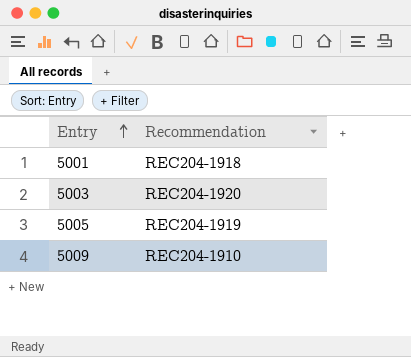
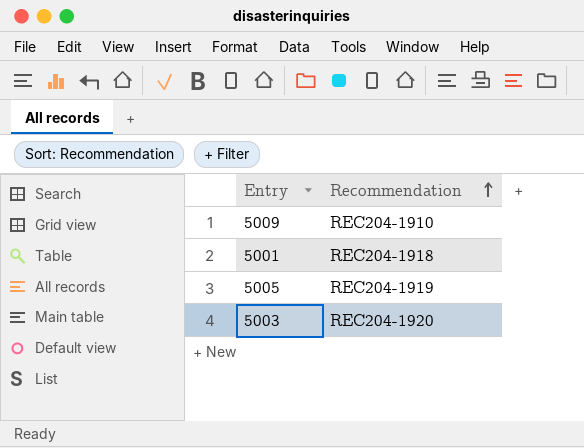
row order: Entry ascending -> Recommendation ascending

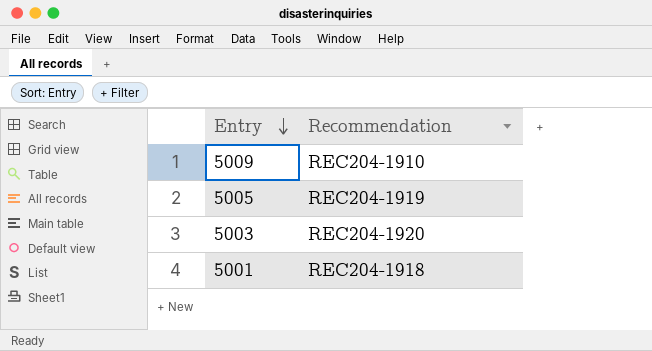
row order: Recommendation ascending -> Entry descending

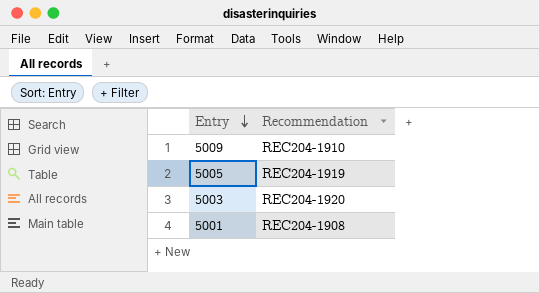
5001 | Recommendation: REC204-1918 -> REC204-1908

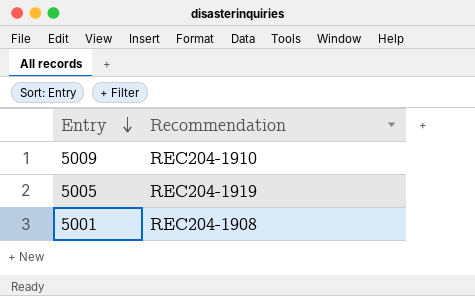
row 5003: REC204-1920 -> none

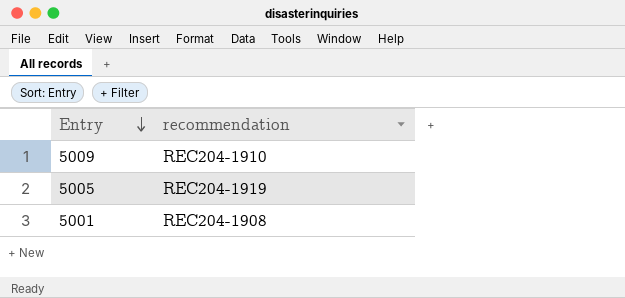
column name: Recommendation -> recommendation

